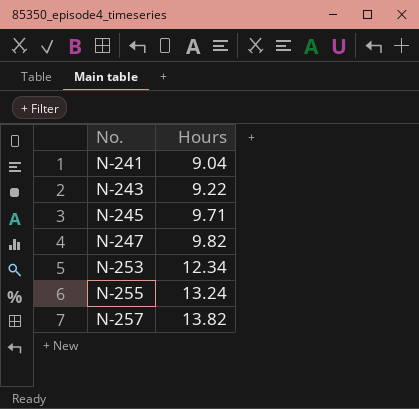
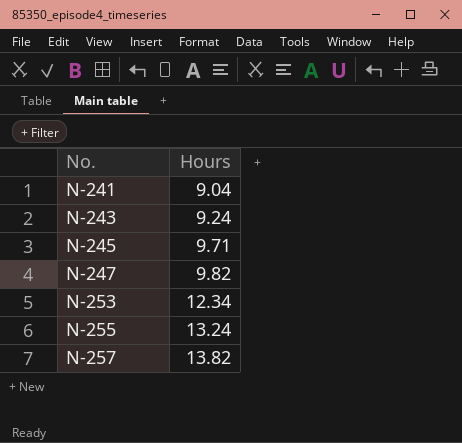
N-243 | Hours: 9.22 -> 9.24

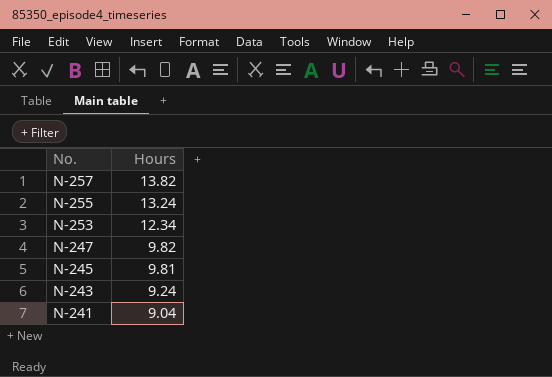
row order: No. ascending -> No. descending
N-245 | Hours: 9.71 -> 9.81

